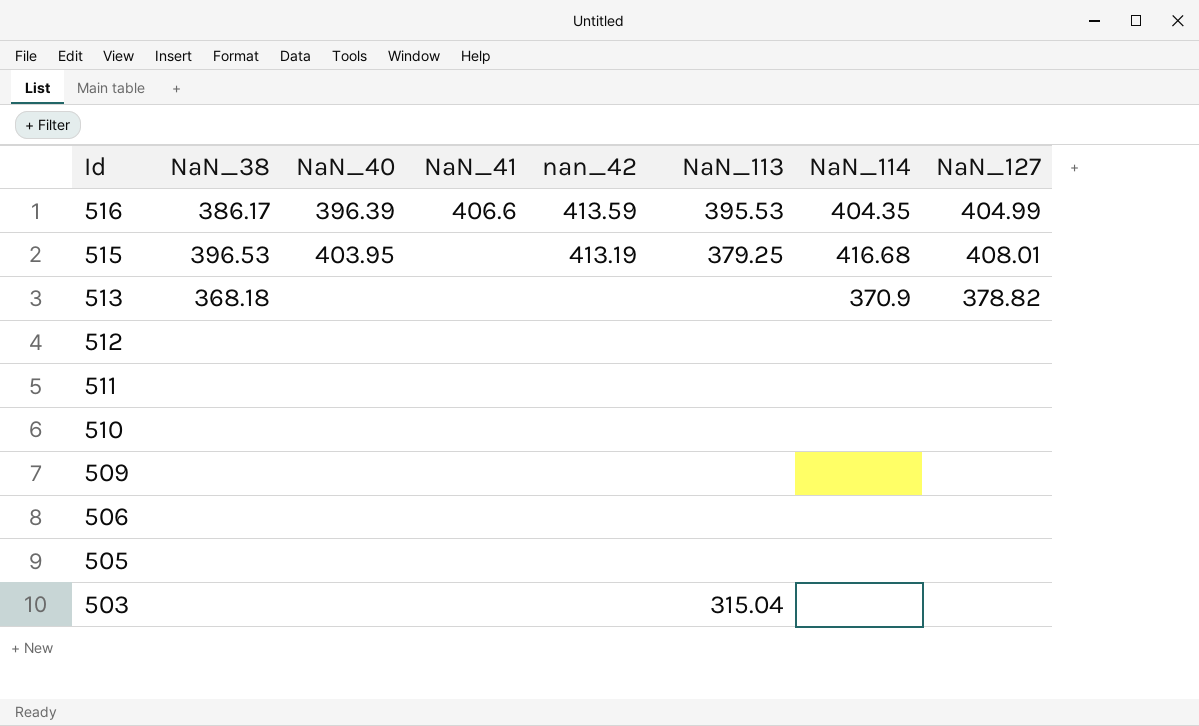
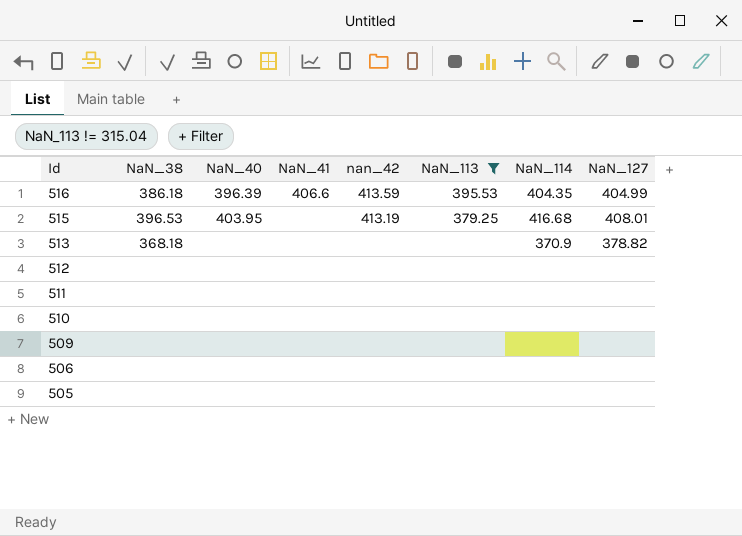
filter: none -> NaN_113 != 315.04
516 | NaN_38: 386.17 -> 386.18

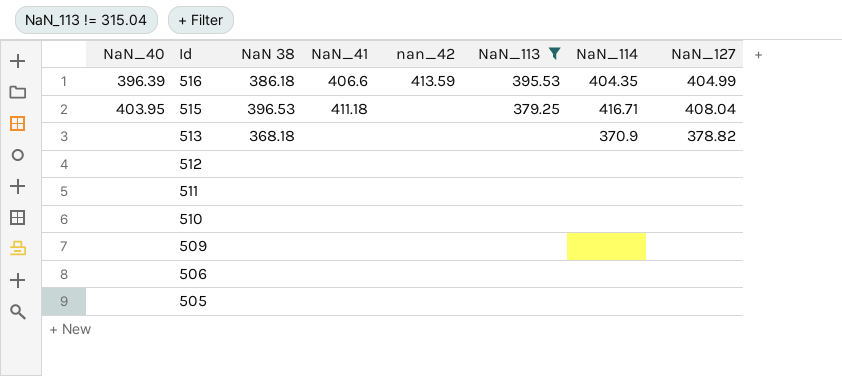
column NaN_40 | position: 3 -> 1
column name: NaN_38 -> NaN 38
515 | NaN_41: none -> 411.18
515 | nan_42: 413.19 -> none
515 | NaN_114: 416.68 -> 416.71
515 | NaN_127: 408.01 -> 408.04

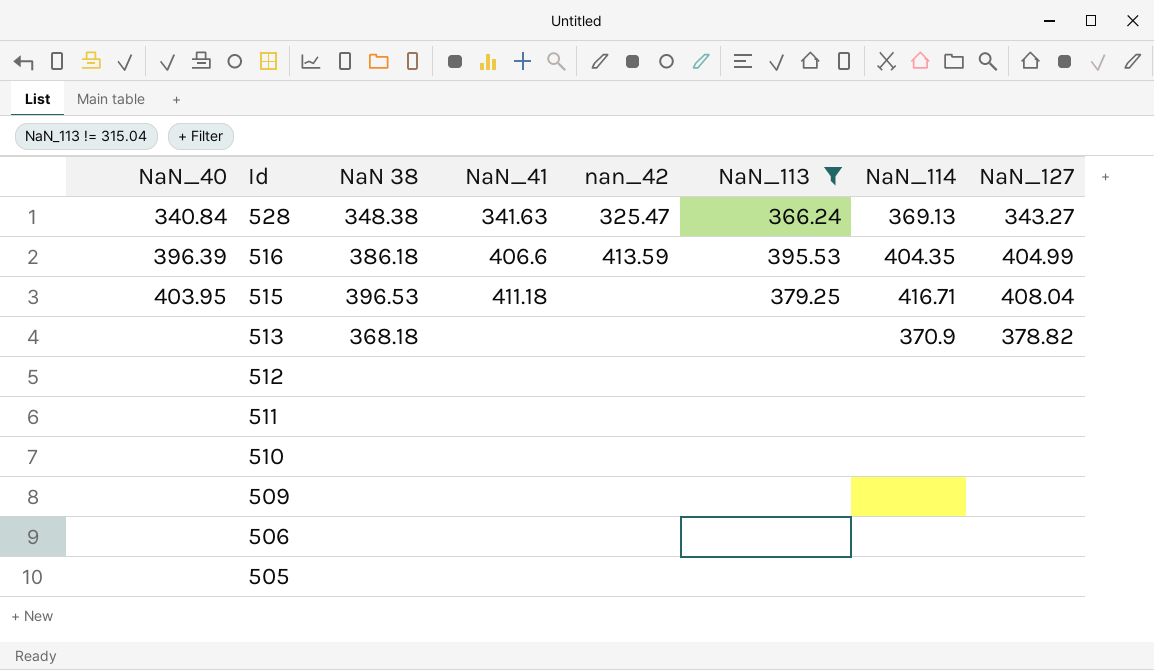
row 528: none -> 340.84 | 348.38 | 341.63 | 325.47 | 366.24 | 369.13 | 343.27

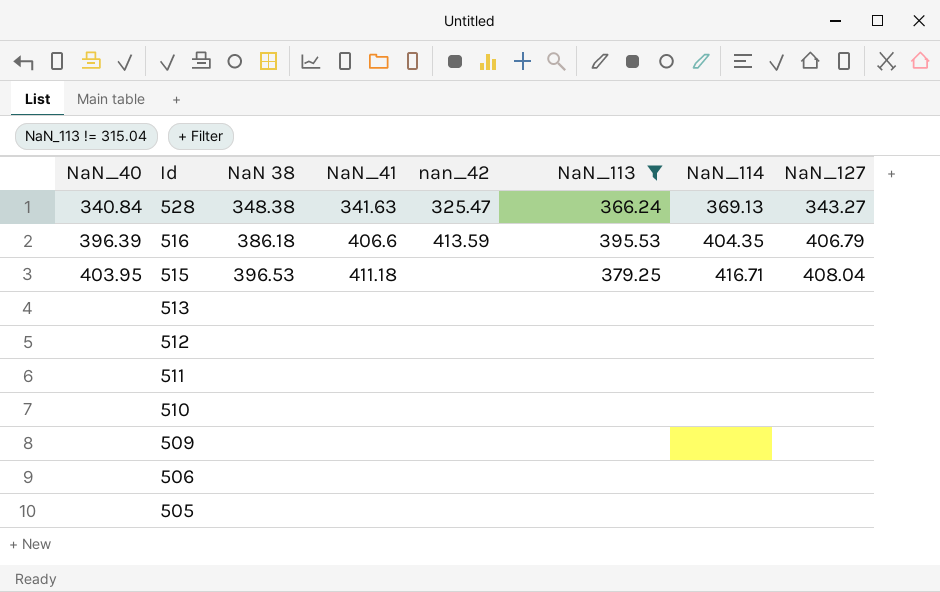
516 | NaN_127: 404.99 -> 406.79
513 | NaN 38: 368.18 -> none
513 | NaN_114: 370.9 -> none
513 | NaN_127: 378.82 -> none

